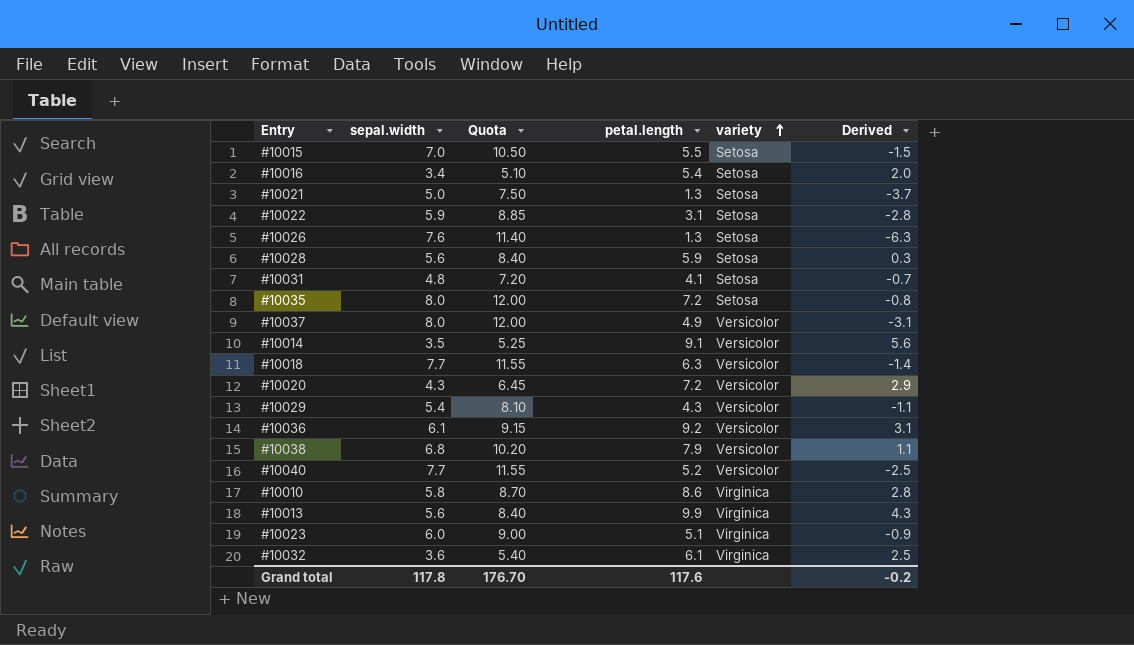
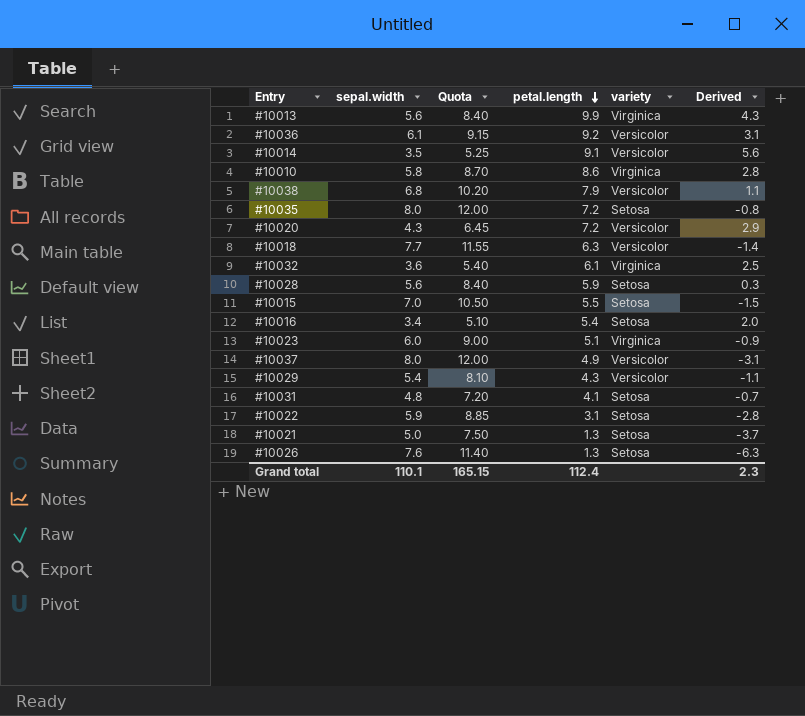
row order: variety ascending -> petal.length descending
row #10040: 7.7 | 11.55 | 5.2 | Versicolor | -2.5 -> none
Grand total | sepal.width: 117.8 -> 110.1
Grand total | Quota: 176.70 -> 165.15
Grand total | petal.length: 117.6 -> 112.4
Grand total | Derived: -0.2 -> 2.3

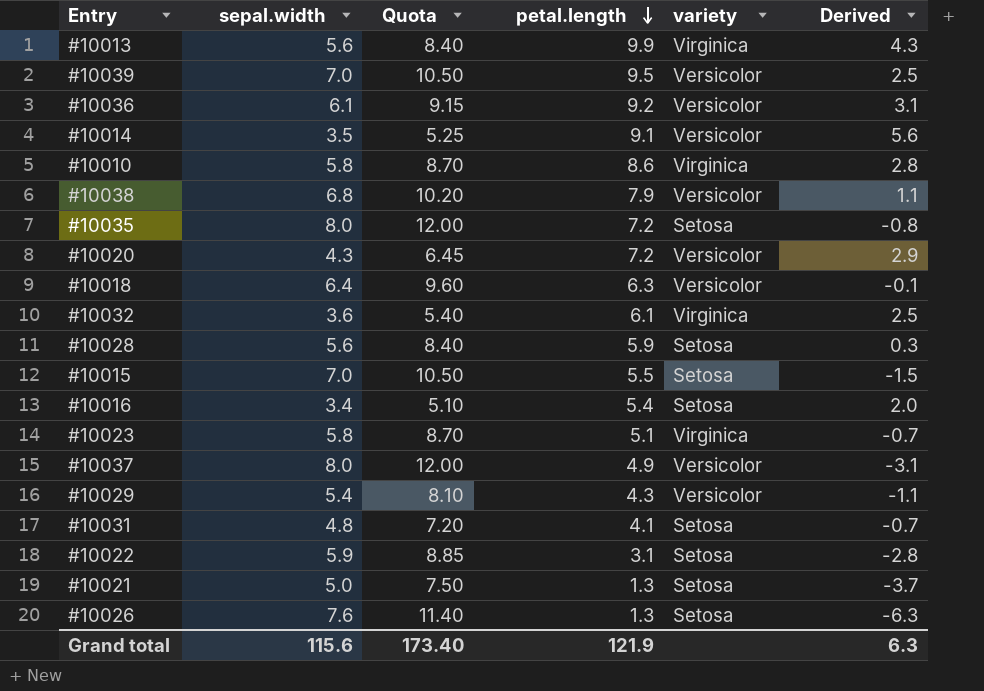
row #10039: none -> 7.0 | 10.50 | 9.5 | Versicolor | 2.5
#10018 | sepal.width: 7.7 -> 6.4
#10018 | Quota: 11.55 -> 9.60
#10018 | Derived: -1.4 -> -0.1
#10023 | sepal.width: 6.0 -> 5.8
#10023 | Quota: 9.00 -> 8.70
#10023 | Derived: -0.9 -> -0.7
Grand total | sepal.width: 110.1 -> 115.6
Grand total | Quota: 165.15 -> 173.40
Grand total | petal.length: 112.4 -> 121.9
Grand total | Derived: 2.3 -> 6.3

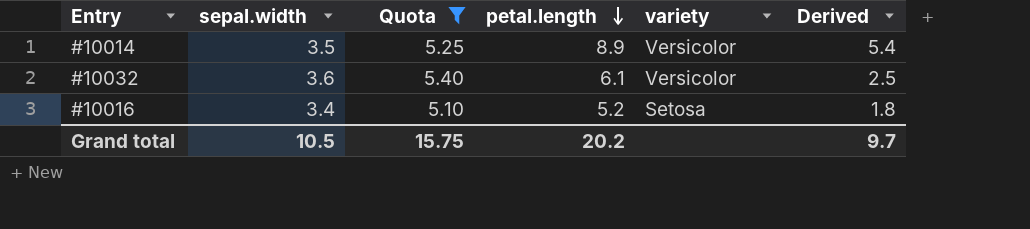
filter: none -> Quota <= 5.40
#10014 | petal.length: 9.1 -> 8.9
#10014 | Derived: 5.6 -> 5.4
#10032 | variety: Virginica -> Versicolor
#10016 | petal.length: 5.4 -> 5.2
#10016 | Derived: 2.0 -> 1.8
Grand total | sepal.width: 115.6 -> 10.5
Grand total | Quota: 173.40 -> 15.75
Grand total | petal.length: 121.9 -> 20.2
Grand total | Derived: 6.3 -> 9.7

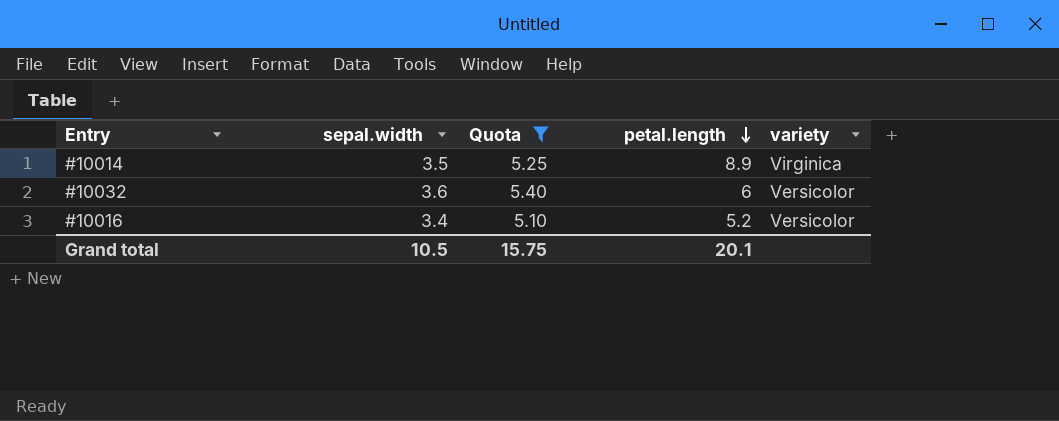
column Derived | formula: [petal.length] - [sepal.width] -> none
#10014 | variety: Versicolor -> Virginica
#10032 | petal.length: 6.1 -> 6
#10016 | variety: Setosa -> Versicolor
Grand total | petal.length: 20.2 -> 20.1

